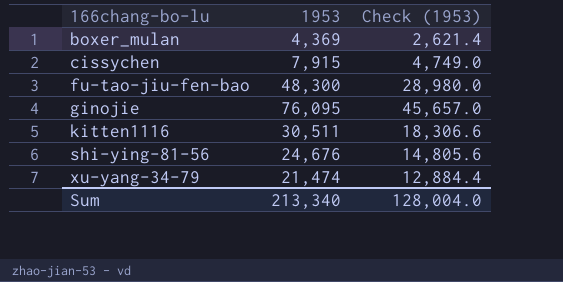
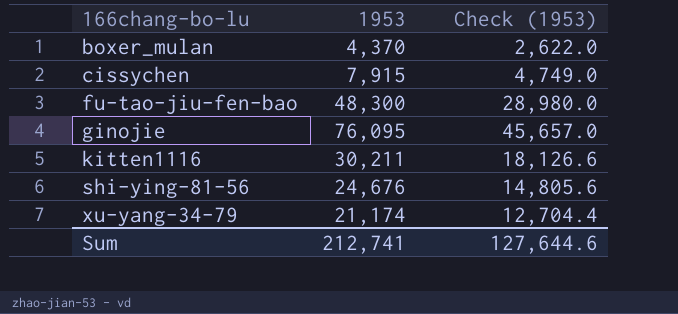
boxer_mulan | 1953: 4,369 -> 4,370
boxer_mulan | Check (1953): 2,621.4 -> 2,622.0
kitten1116 | 1953: 30,511 -> 30,211
kitten1116 | Check (1953): 18,306.6 -> 18,126.6
xu-yang-34-79 | 1953: 21,474 -> 21,174
xu-yang-34-79 | Check (1953): 12,884.4 -> 12,704.4
Sum | 1953: 213,340 -> 212,741
Sum | Check (1953): 128,004.0 -> 127,644.6

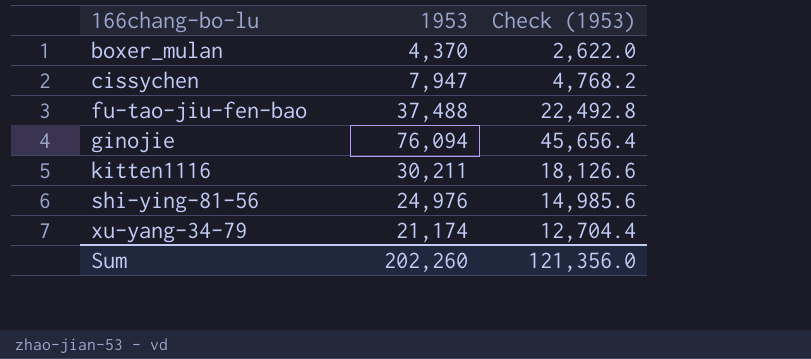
cissychen | 1953: 7,915 -> 7,947
cissychen | Check (1953): 4,749.0 -> 4,768.2
fu-tao-jiu-fen-bao | 1953: 48,300 -> 37,488
fu-tao-jiu-fen-bao | Check (1953): 28,980.0 -> 22,492.8
ginojie | 1953: 76,095 -> 76,094
ginojie | Check (1953): 45,657.0 -> 45,656.4
shi-ying-81-56 | 1953: 24,676 -> 24,976
shi-ying-81-56 | Check (1953): 14,805.6 -> 14,985.6
Sum | 1953: 212,741 -> 202,260
Sum | Check (1953): 127,644.6 -> 121,356.0

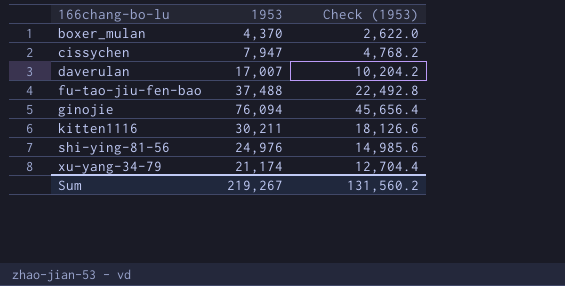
row daverulan: none -> 17,007 | 10,204.2
Sum | 1953: 202,260 -> 219,267
Sum | Check (1953): 121,356.0 -> 131,560.2

